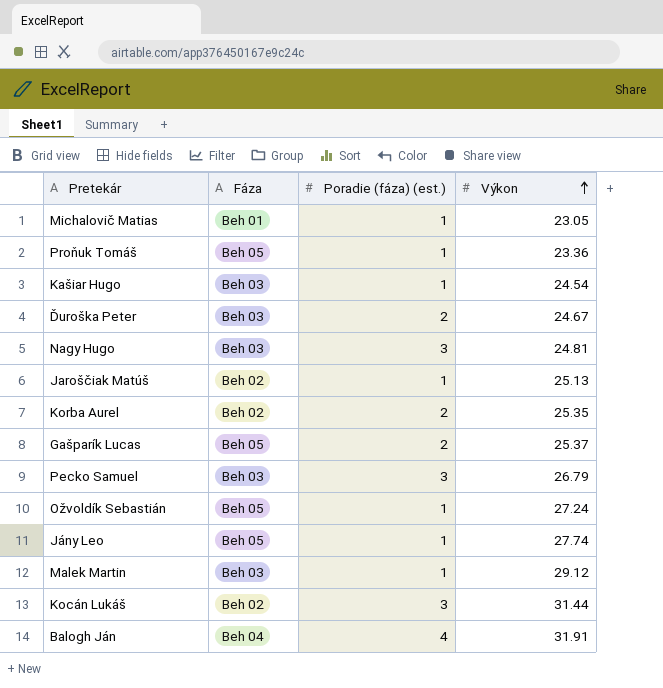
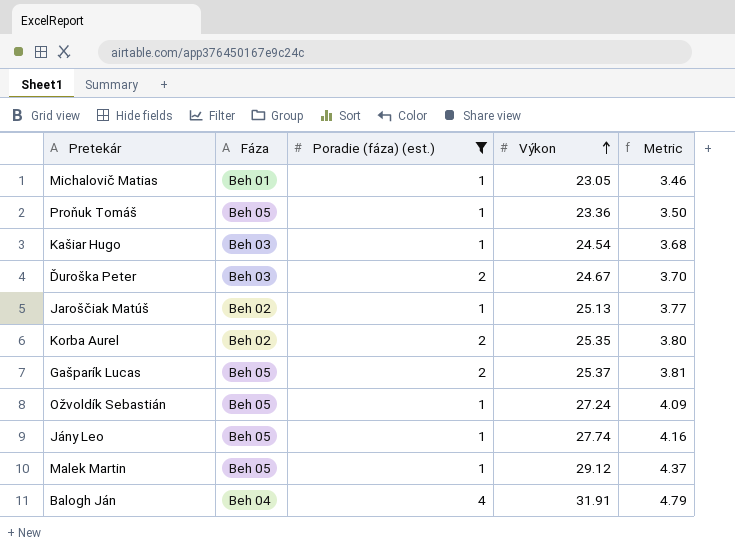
filter: none -> Poradie (fáza) (est.) != 3
column Metric | formula: none -> [Výkon] * 0.15
Malek Martin | Fáza: Beh 03 -> Beh 05

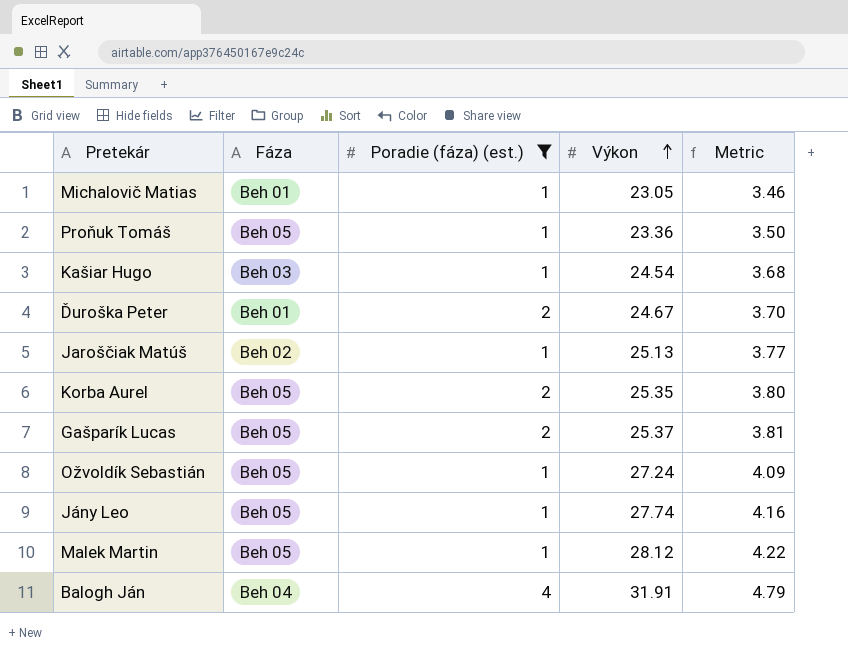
Ďuroška Peter | Fáza: Beh 03 -> Beh 01
Korba Aurel | Fáza: Beh 02 -> Beh 05
Malek Martin | Výkon: 29.12 -> 28.12
Malek Martin | Metric: 4.37 -> 4.22

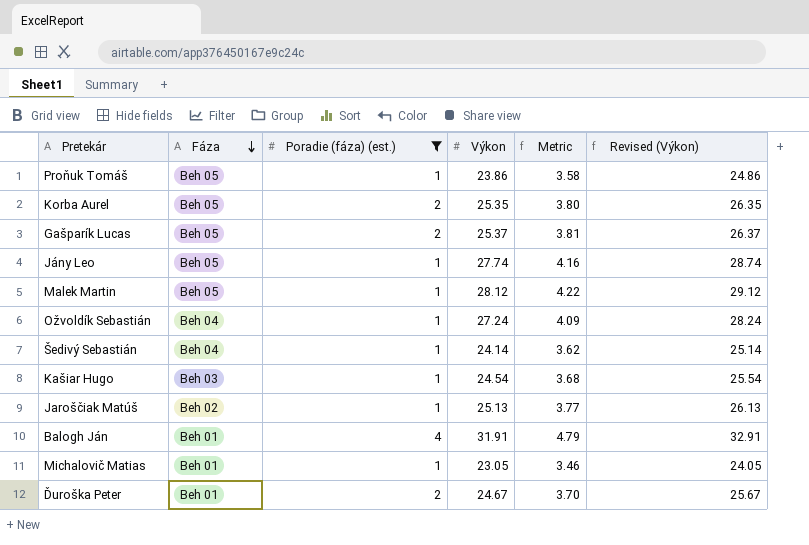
row order: Výkon ascending -> Fáza descending
column Revised (Výkon) | formula: none -> [Výkon] + 1
Proňuk Tomáš | Výkon: 23.36 -> 23.86
Proňuk Tomáš | Metric: 3.50 -> 3.58
Ožvoldík Sebastián | Fáza: Beh 05 -> Beh 04
row Šedivý Sebastián: none -> Beh 04 | 1 | 24.14 | 3.62 | 25.14
Balogh Ján | Fáza: Beh 04 -> Beh 01

